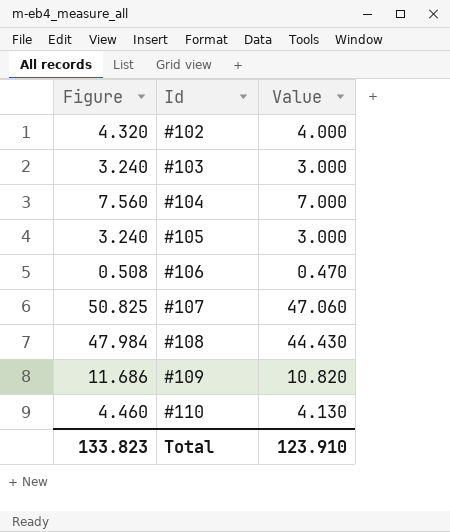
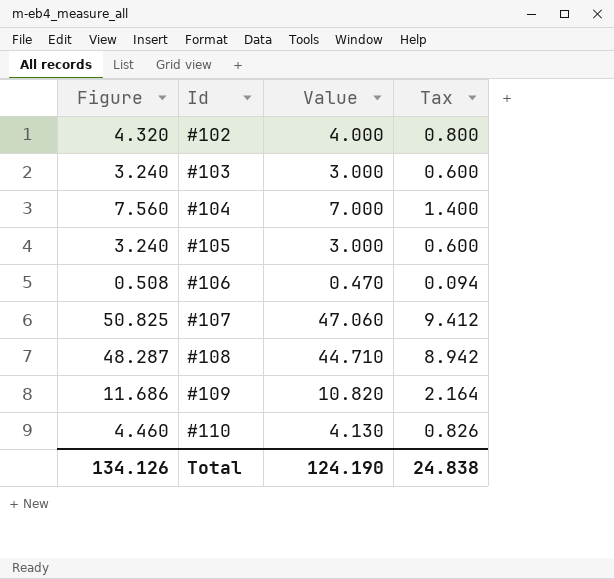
column Tax | formula: none -> [Value] * 0.2
#108 | Figure: 47.984 -> 48.287
#108 | Value: 44.430 -> 44.710
Total | Figure: 133.823 -> 134.126
Total | Value: 123.910 -> 124.190

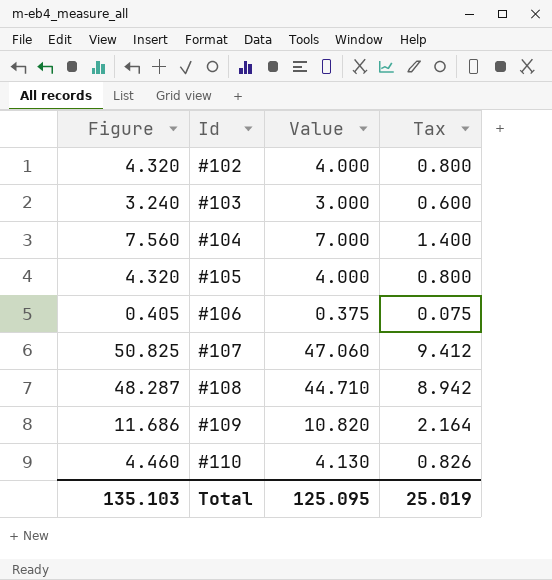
#105 | Figure: 3.240 -> 4.320
#105 | Value: 3.000 -> 4.000
#105 | Tax: 0.600 -> 0.800
#106 | Figure: 0.508 -> 0.405
#106 | Value: 0.470 -> 0.375
#106 | Tax: 0.094 -> 0.075
Total | Figure: 134.126 -> 135.103
Total | Value: 124.190 -> 125.095
Total | Tax: 24.838 -> 25.019

